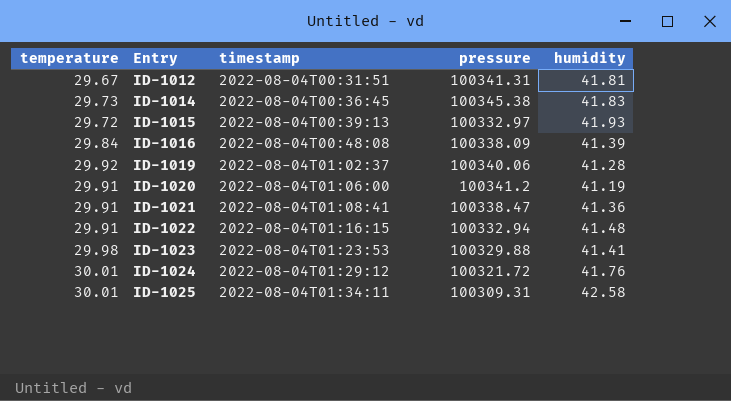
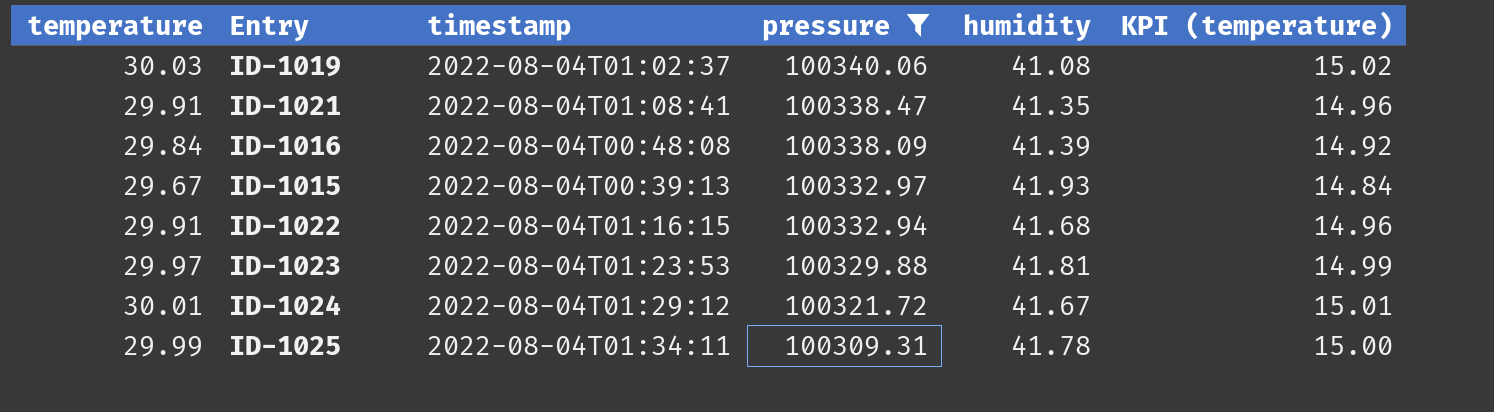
filter: none -> pressure <= 100340.06
row order: Entry ascending -> pressure descending
column KPI (temperature) | formula: none -> [temperature] * 0.5
ID-1019 | temperature: 29.92 -> 30.03
ID-1019 | humidity: 41.28 -> 41.08
ID-1021 | humidity: 41.36 -> 41.35
ID-1015 | temperature: 29.72 -> 29.67
ID-1022 | humidity: 41.48 -> 41.68
ID-1023 | temperature: 29.98 -> 29.97
ID-1023 | humidity: 41.41 -> 41.81
ID-1024 | humidity: 41.76 -> 41.67
ID-1025 | temperature: 30.01 -> 29.99
ID-1025 | humidity: 42.58 -> 41.78

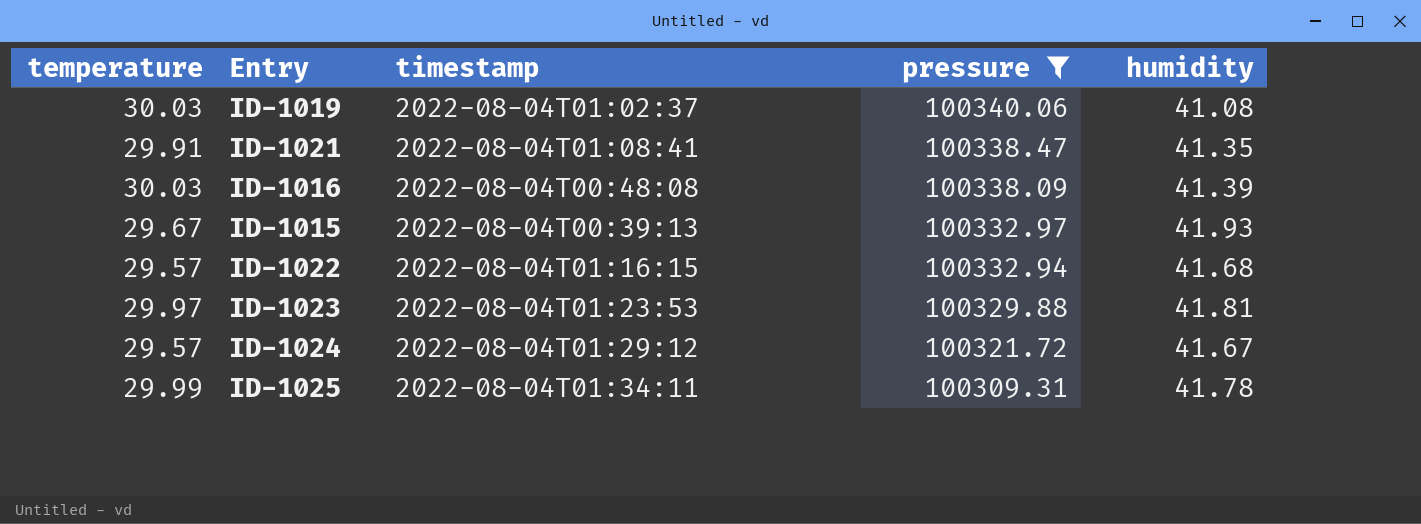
column KPI (temperature) | formula: [temperature] * 0.5 -> none
ID-1016 | temperature: 29.84 -> 30.03
ID-1022 | temperature: 29.91 -> 29.57
ID-1024 | temperature: 30.01 -> 29.57

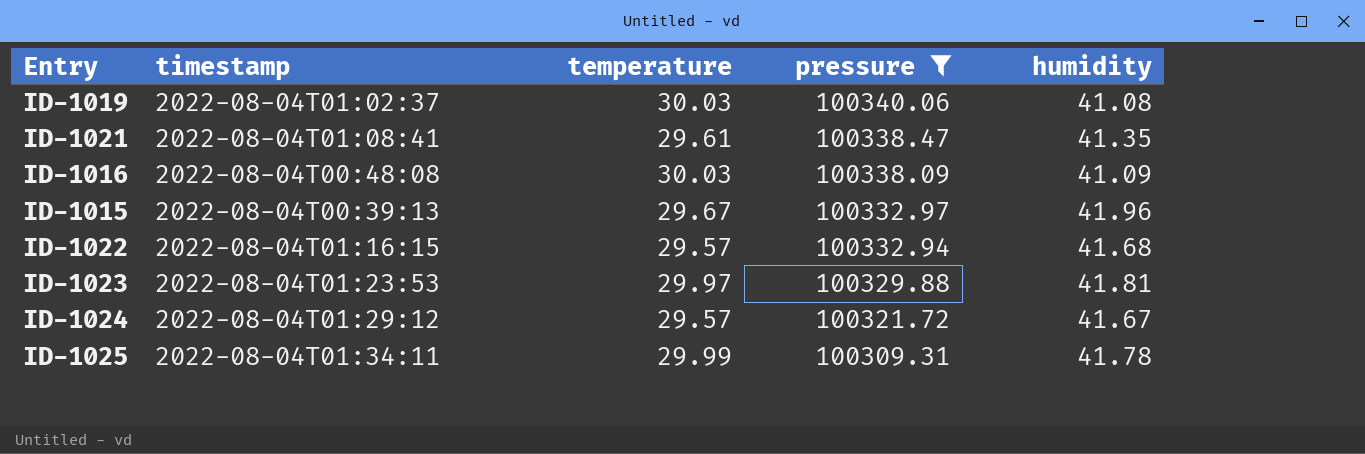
column temperature | position: 1 -> 3
ID-1021 | temperature: 29.91 -> 29.61
ID-1016 | humidity: 41.39 -> 41.09
ID-1015 | humidity: 41.93 -> 41.96

